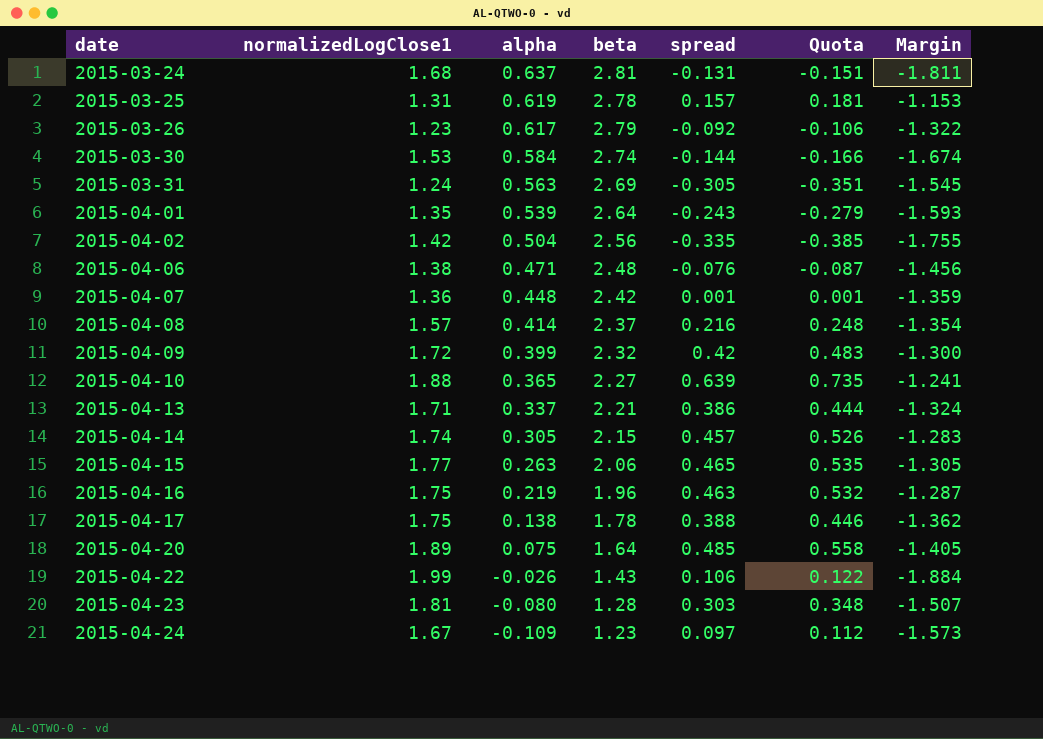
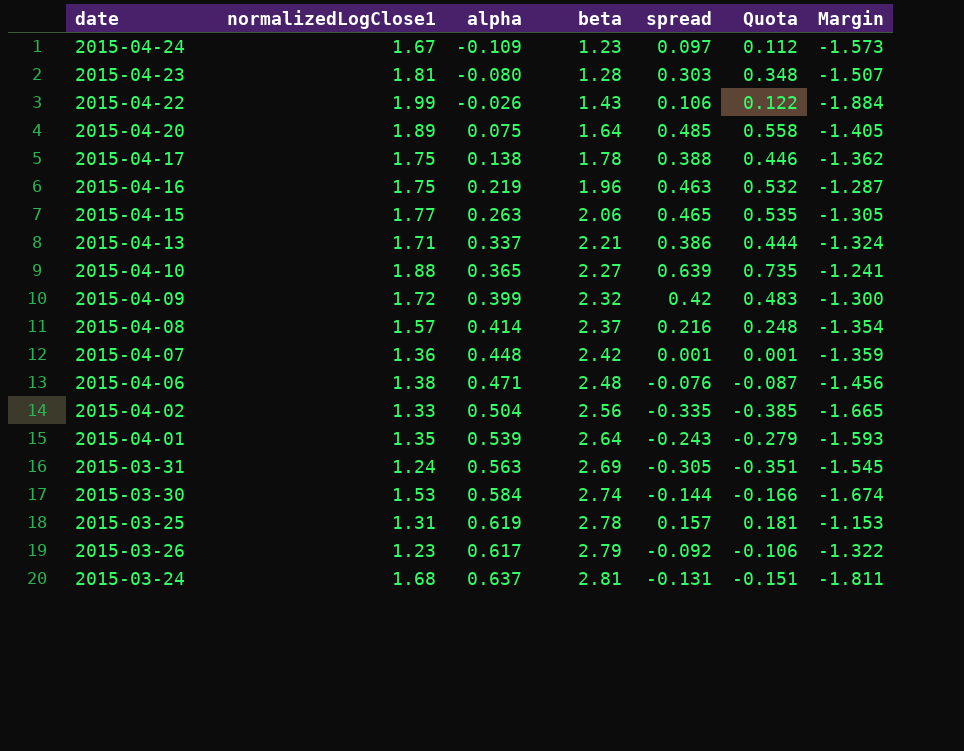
row order: date ascending -> beta ascending
row 2015-04-14: 1.74 | 0.305 | 2.15 | 0.457 | 0.526 | -1.283 -> none
2015-04-02 | normalizedLogClose1: 1.42 -> 1.33
2015-04-02 | Margin: -1.755 -> -1.665

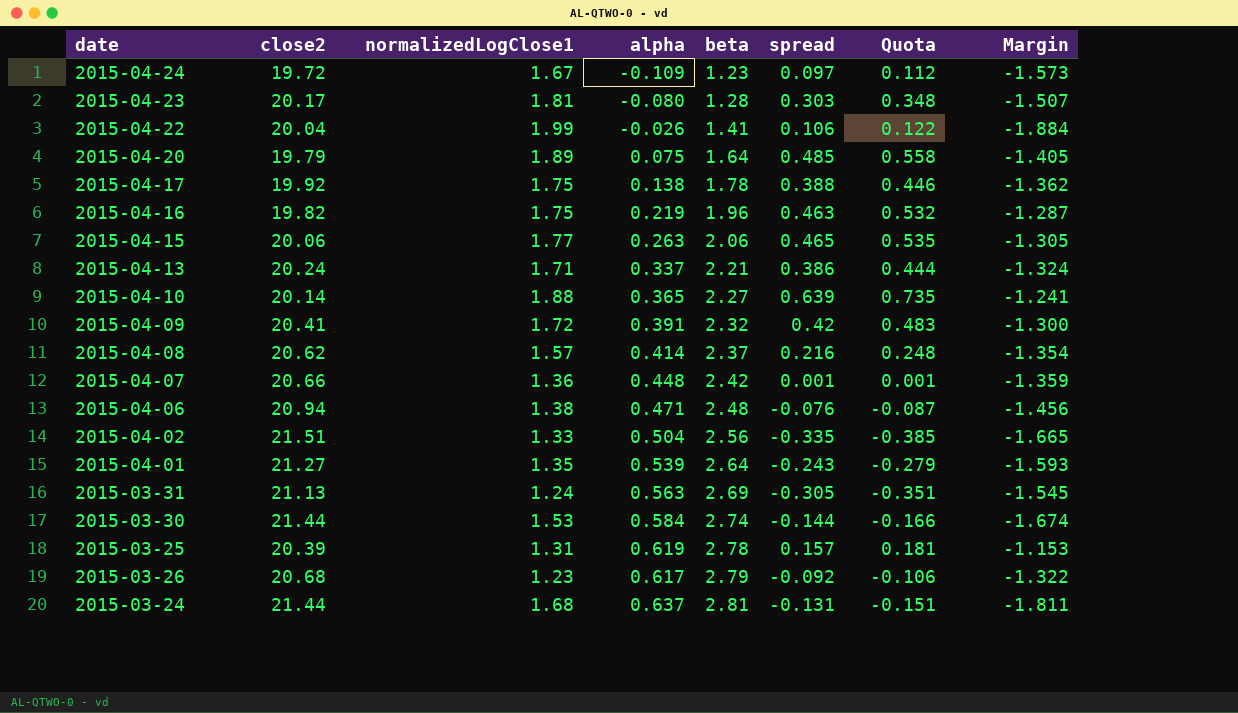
column close2 | position: none -> 2
2015-04-22 | beta: 1.43 -> 1.41
2015-04-09 | alpha: 0.399 -> 0.391

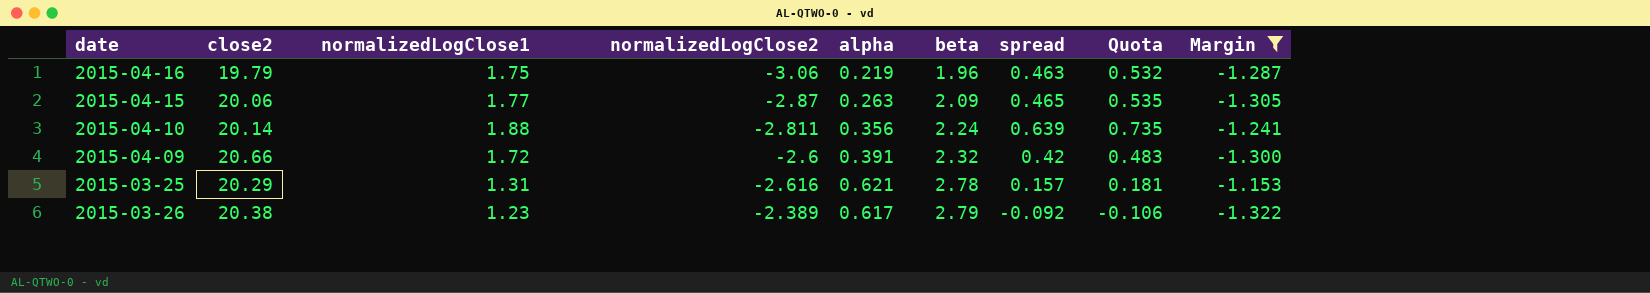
filter: none -> Margin >= -1.322
column normalizedLogClose2 | position: none -> 4
2015-04-16 | close2: 19.82 -> 19.79
2015-04-15 | beta: 2.06 -> 2.09
2015-04-10 | alpha: 0.365 -> 0.356
2015-04-10 | beta: 2.27 -> 2.24
2015-04-09 | close2: 20.41 -> 20.66
2015-03-25 | close2: 20.39 -> 20.29
2015-03-25 | alpha: 0.619 -> 0.621
2015-03-26 | close2: 20.68 -> 20.38

